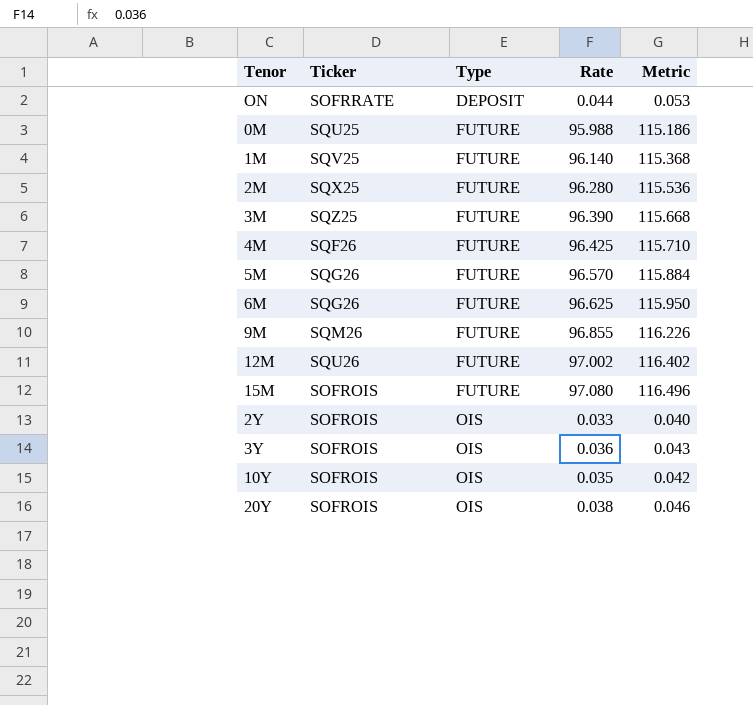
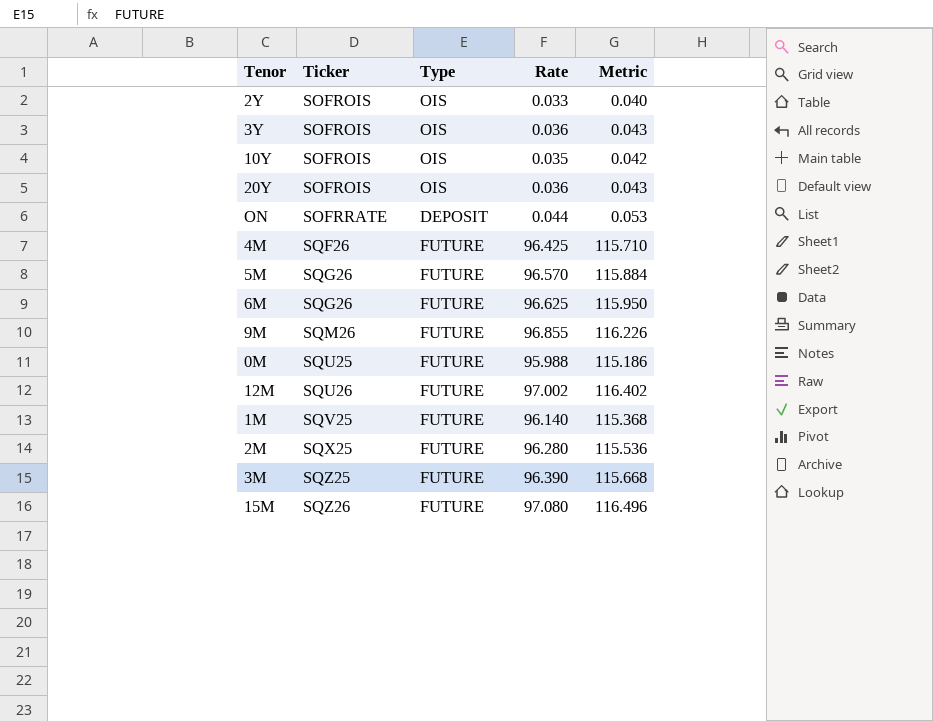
row order: Type ascending -> Ticker ascending
20Y | Rate: 0.038 -> 0.036
20Y | Metric: 0.046 -> 0.043
15M | Ticker: SOFROIS -> SQZ26

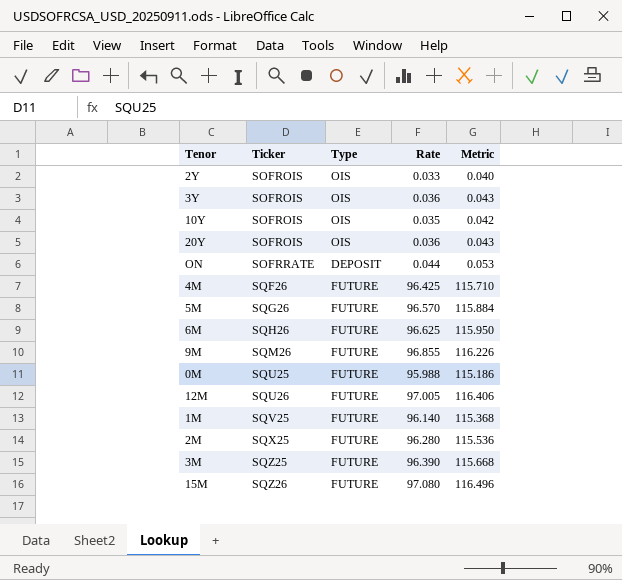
6M | Ticker: SQG26 -> SQH26
12M | Rate: 97.002 -> 97.005
12M | Metric: 116.402 -> 116.406

